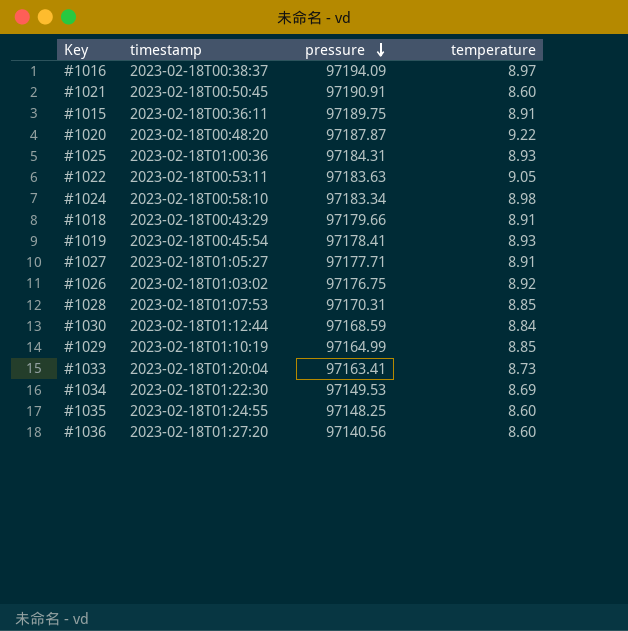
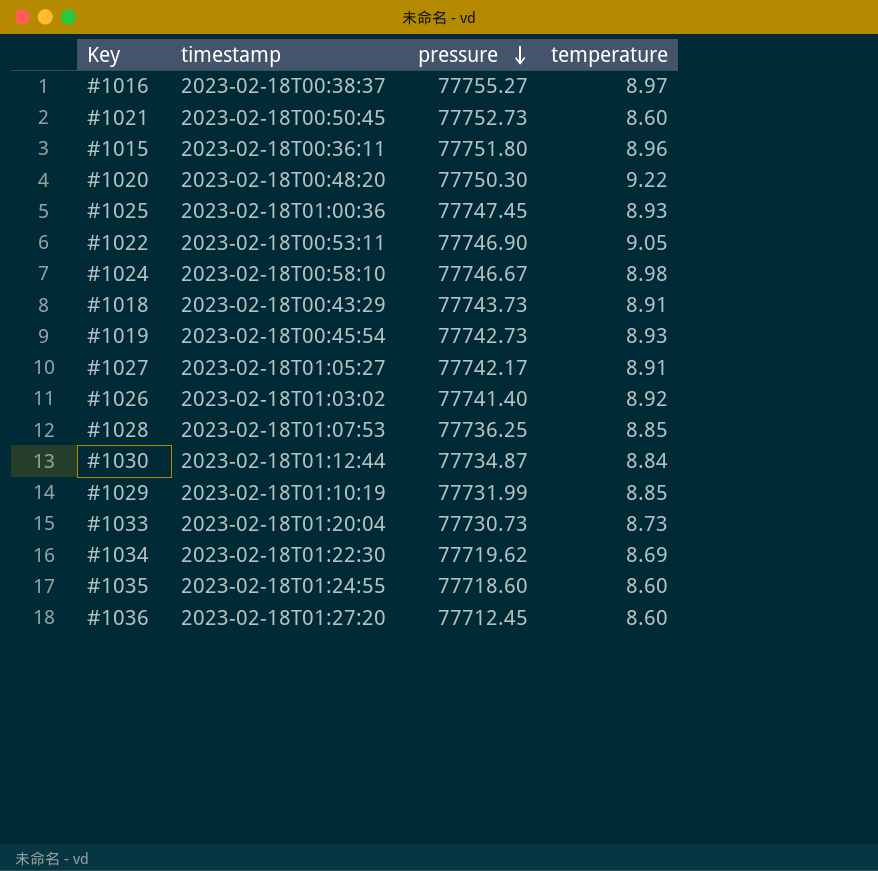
#1016 | pressure: 97194.09 -> 77755.27
#1021 | pressure: 97190.91 -> 77752.73
#1015 | pressure: 97189.75 -> 77751.80
#1015 | temperature: 8.91 -> 8.96
#1020 | pressure: 97187.87 -> 77750.30
#1025 | pressure: 97184.31 -> 77747.45
#1022 | pressure: 97183.63 -> 77746.90
#1024 | pressure: 97183.34 -> 77746.67
#1018 | pressure: 97179.66 -> 77743.73
#1019 | pressure: 97178.41 -> 77742.73
#1027 | pressure: 97177.71 -> 77742.17
#1026 | pressure: 97176.75 -> 77741.40
#1028 | pressure: 97170.31 -> 77736.25
#1030 | pressure: 97168.59 -> 77734.87
#1029 | pressure: 97164.99 -> 77731.99
#1033 | pressure: 97163.41 -> 77730.73
#1034 | pressure: 97149.53 -> 77719.62
#1035 | pressure: 97148.25 -> 77718.60
#1036 | pressure: 97140.56 -> 77712.45

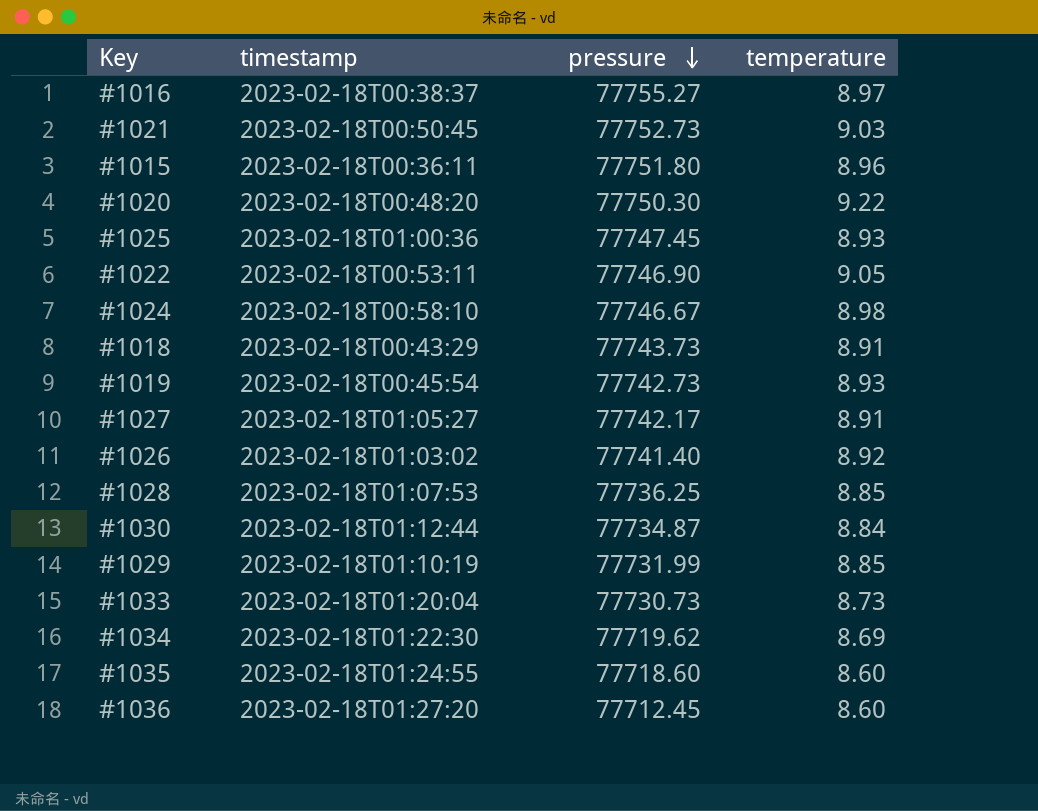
#1021 | temperature: 8.60 -> 9.03

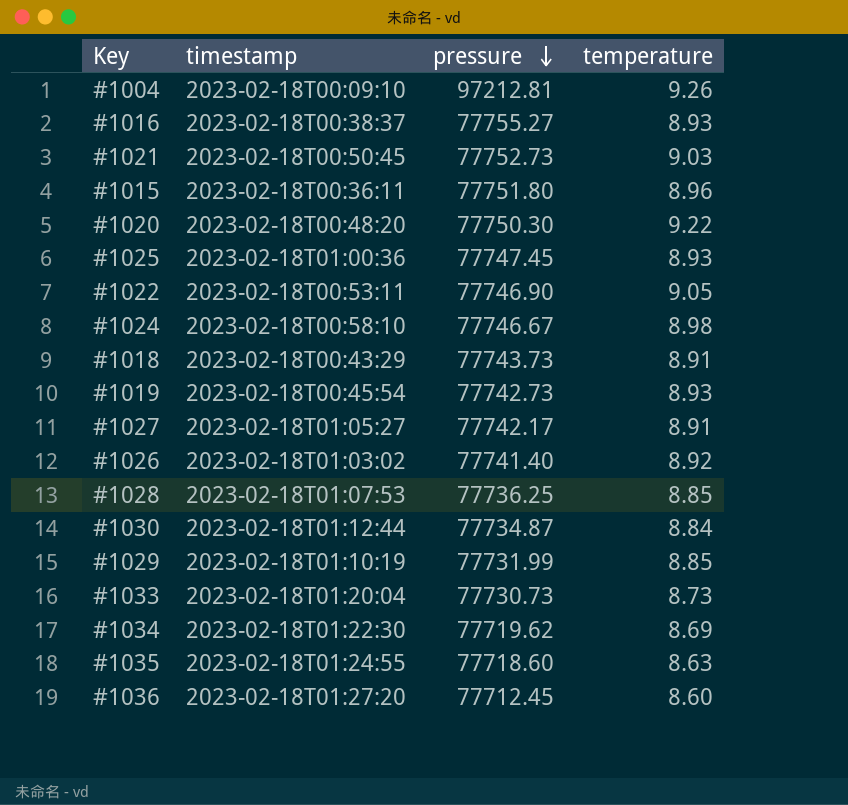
row #1004: none -> 2023-02-18T00:09:10 | 97212.81 | 9.26
#1016 | temperature: 8.97 -> 8.93
#1035 | temperature: 8.60 -> 8.63

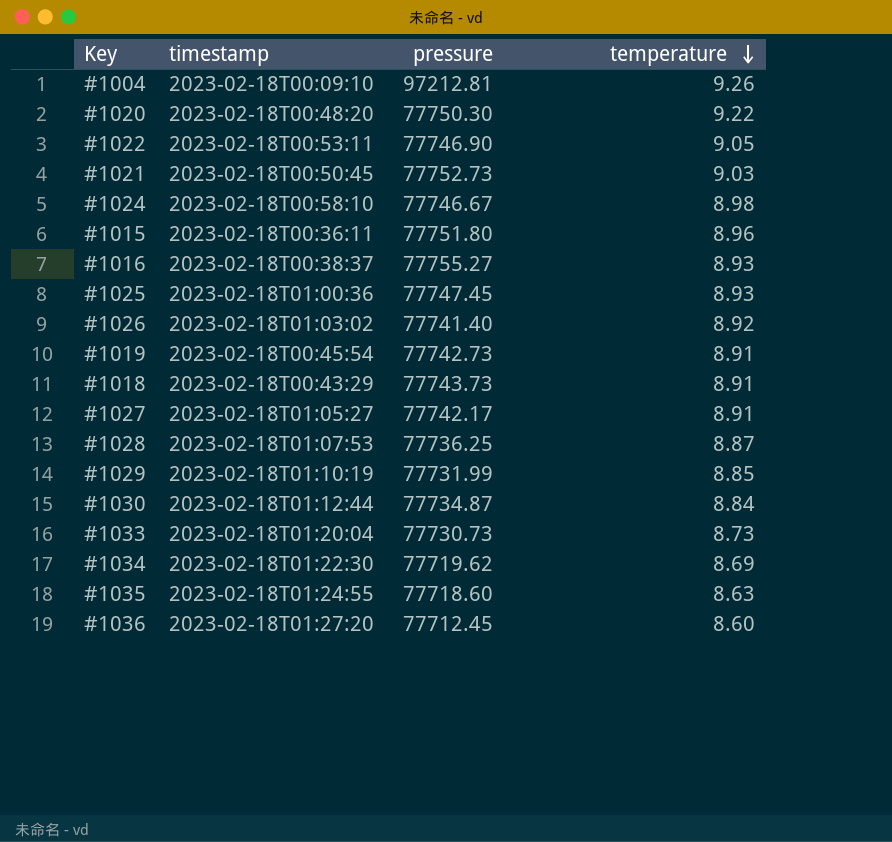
row order: pressure descending -> temperature descending
#1019 | temperature: 8.93 -> 8.91
#1028 | temperature: 8.85 -> 8.87

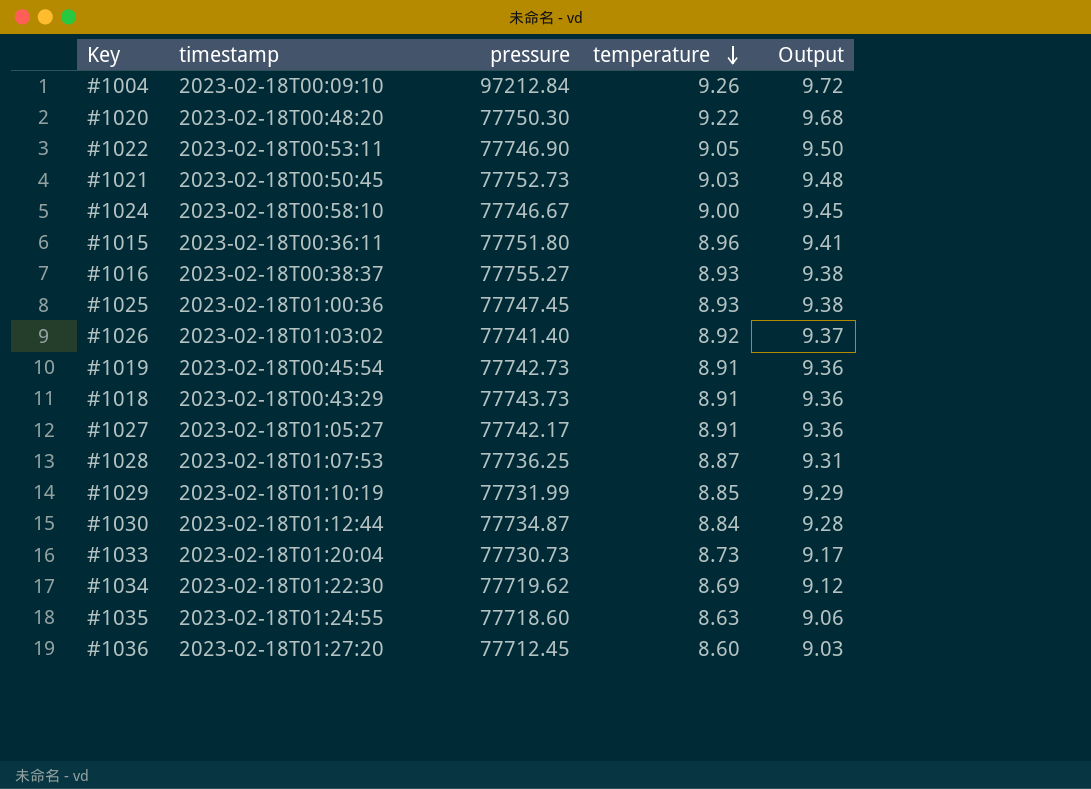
column Output | formula: none -> [temperature] * 1.05
#1004 | pressure: 97212.81 -> 97212.84
#1024 | temperature: 8.98 -> 9.00

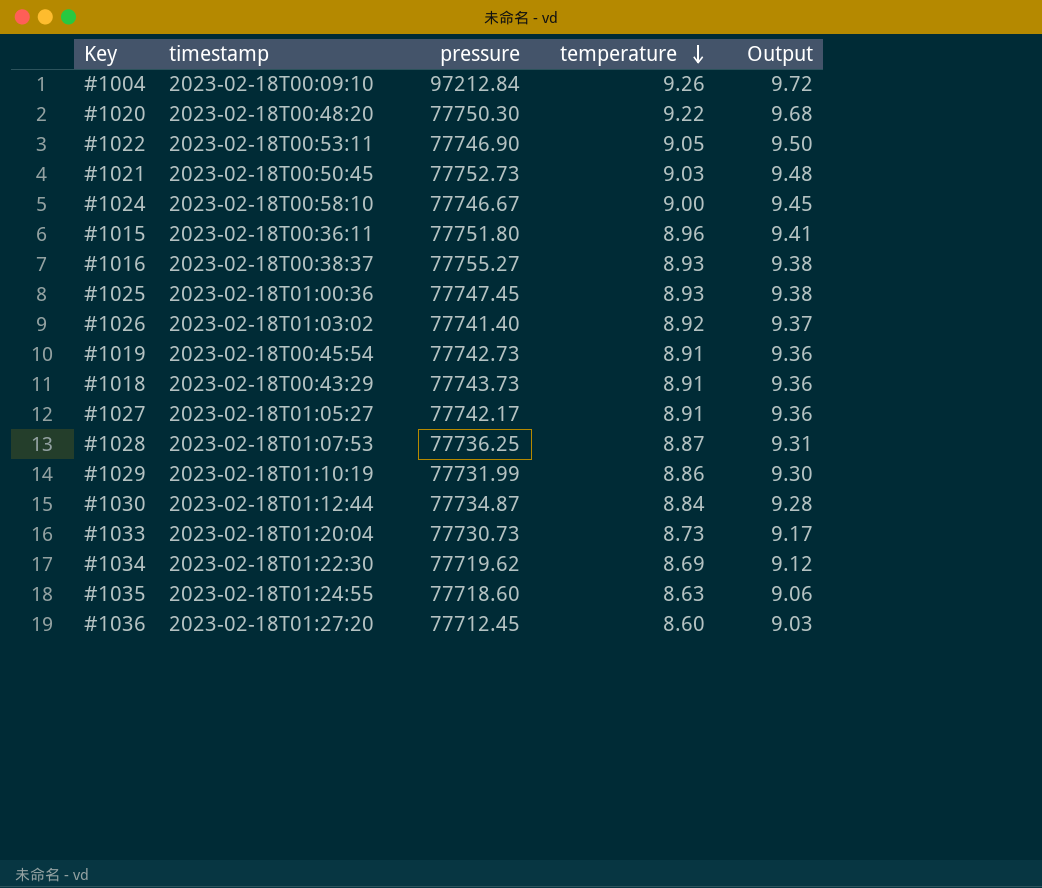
#1029 | temperature: 8.85 -> 8.86
#1029 | Output: 9.29 -> 9.30

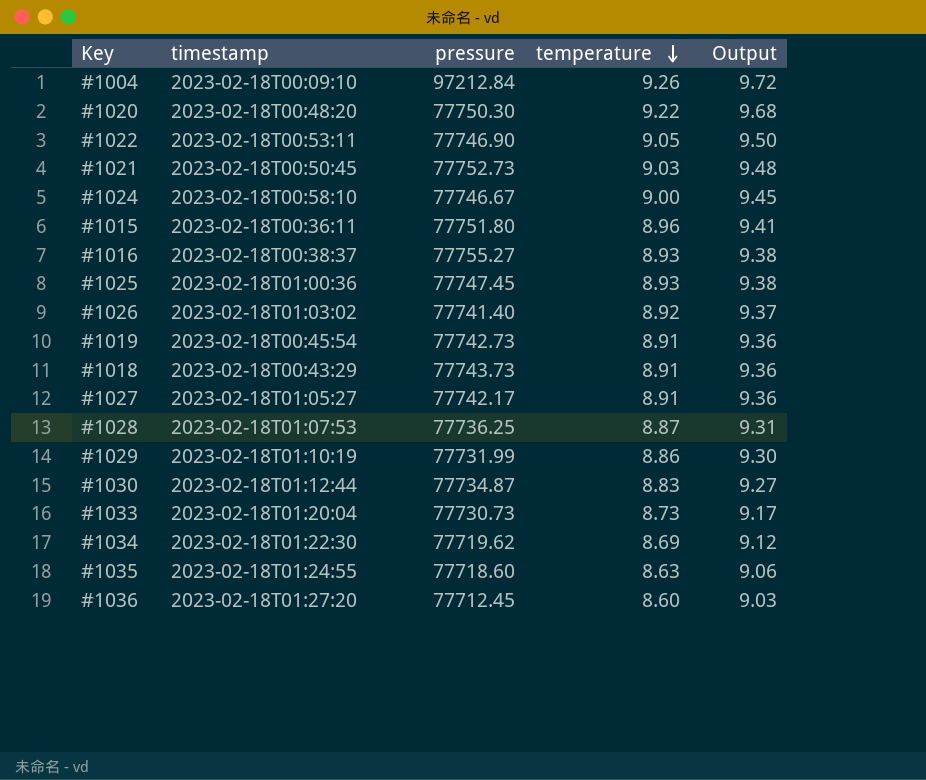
#1030 | temperature: 8.84 -> 8.83
#1030 | Output: 9.28 -> 9.27

